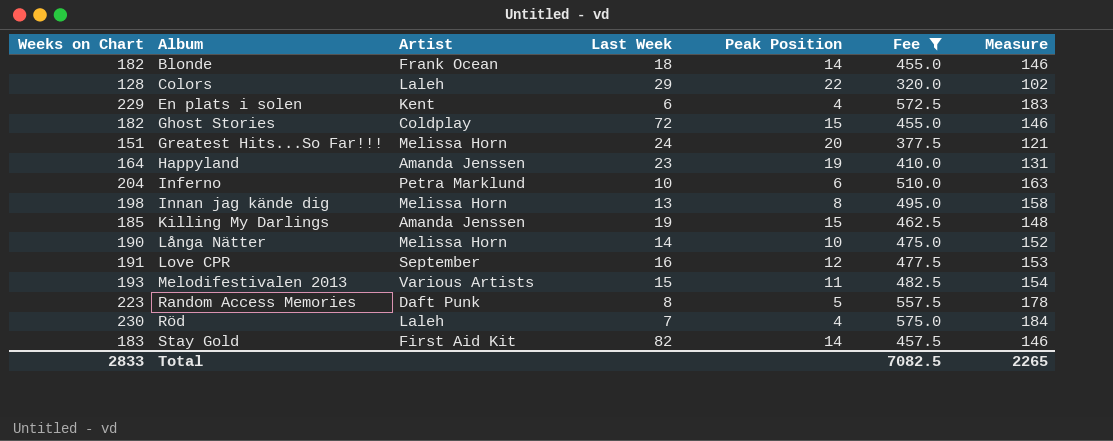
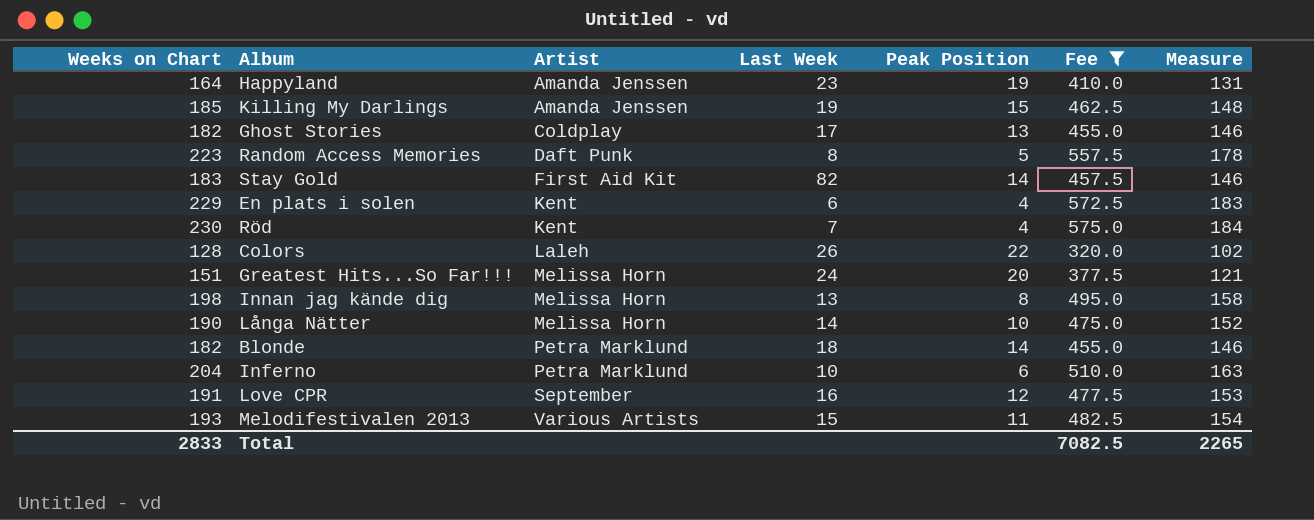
row order: Album ascending -> Artist ascending
Ghost Stories | Last Week: 72 -> 17
Ghost Stories | Peak Position: 15 -> 13
Röd | Artist: Laleh -> Kent
Colors | Last Week: 29 -> 26
Blonde | Artist: Frank Ocean -> Petra Marklund

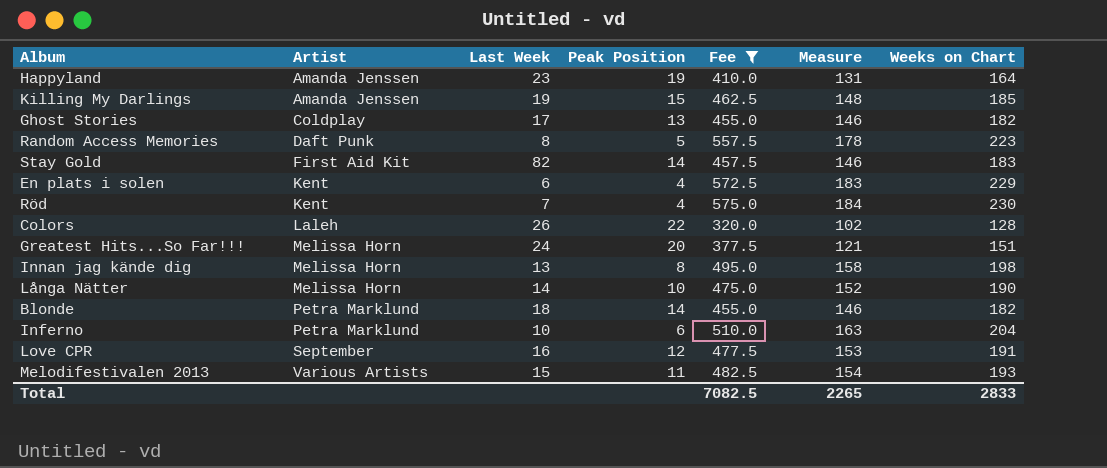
column Weeks on Chart | position: 1 -> 7

